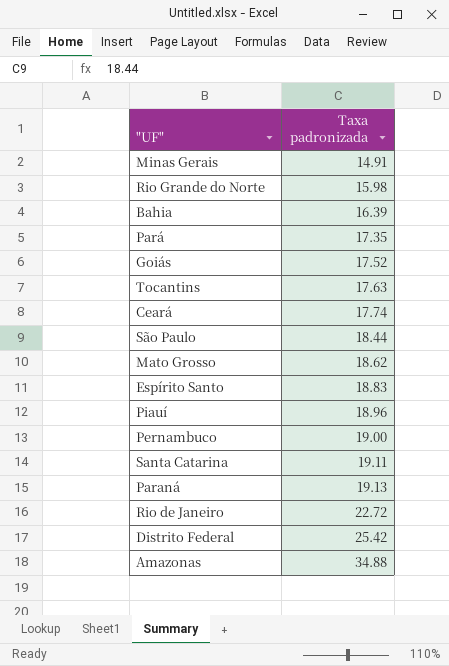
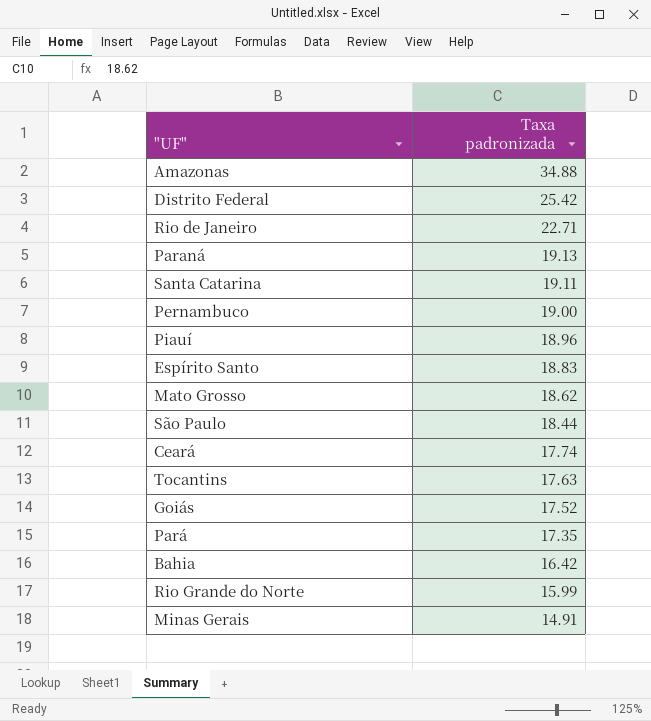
row order: Taxa padronizada ascending -> Taxa padronizada descending
Rio de Janeiro | Taxa padronizada: 22.72 -> 22.71
Bahia | Taxa padronizada: 16.39 -> 16.42
Rio Grande do Norte | Taxa padronizada: 15.98 -> 15.99

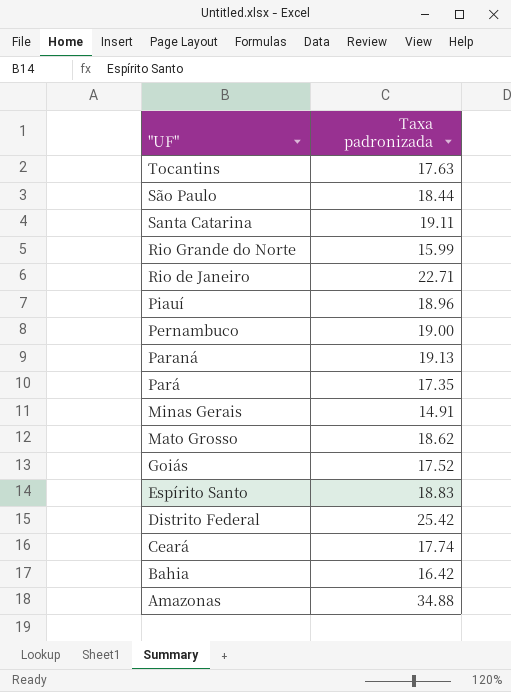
row order: Taxa padronizada descending -> "UF" descending

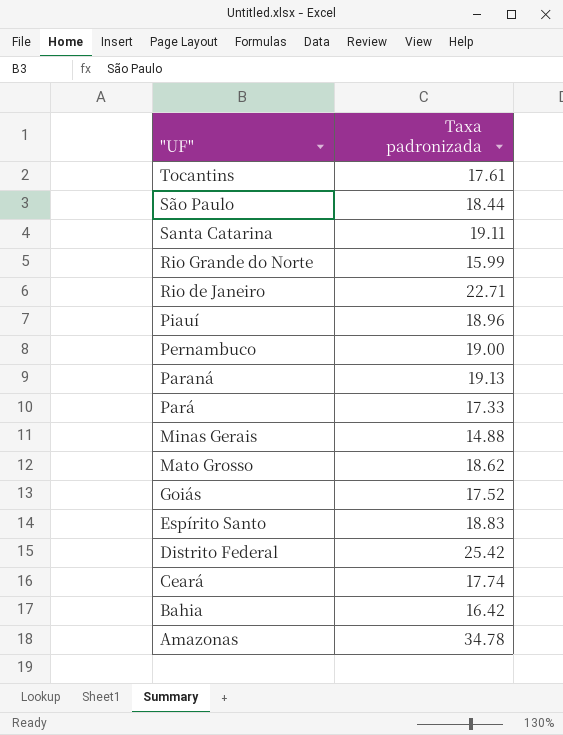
Tocantins | Taxa padronizada: 17.63 -> 17.61
Pará | Taxa padronizada: 17.35 -> 17.33
Minas Gerais | Taxa padronizada: 14.91 -> 14.88
Amazonas | Taxa padronizada: 34.88 -> 34.78

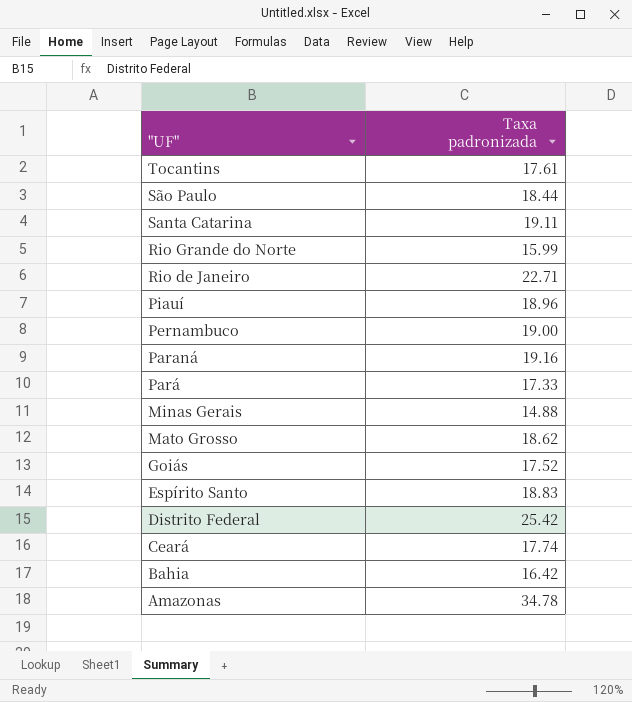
Paraná | Taxa padronizada: 19.13 -> 19.16

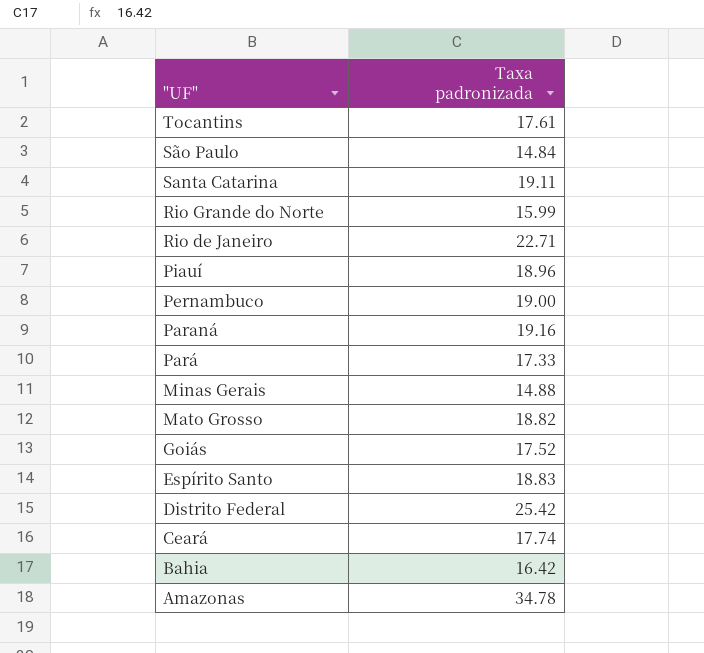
São Paulo | Taxa padronizada: 18.44 -> 14.84
Mato Grosso | Taxa padronizada: 18.62 -> 18.82

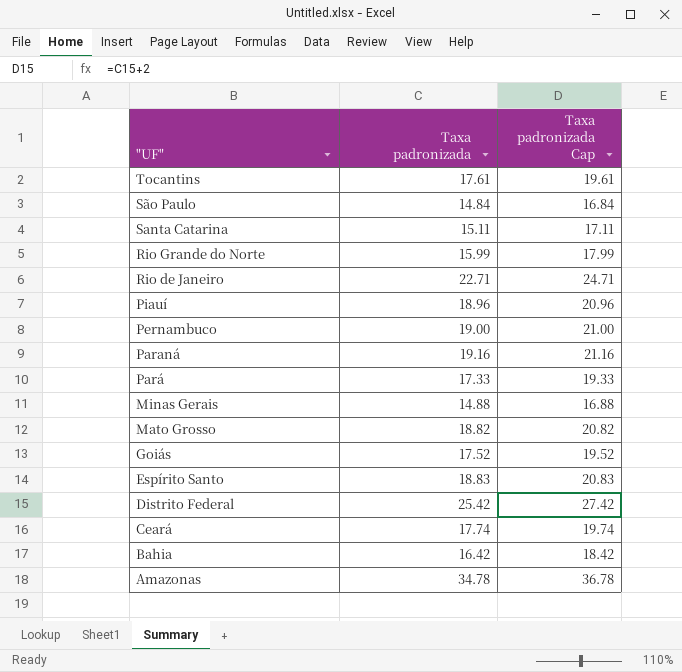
column Taxa padronizada Cap | formula: none -> [Taxa padronizada] + 2
Santa Catarina | Taxa padronizada: 19.11 -> 15.11

